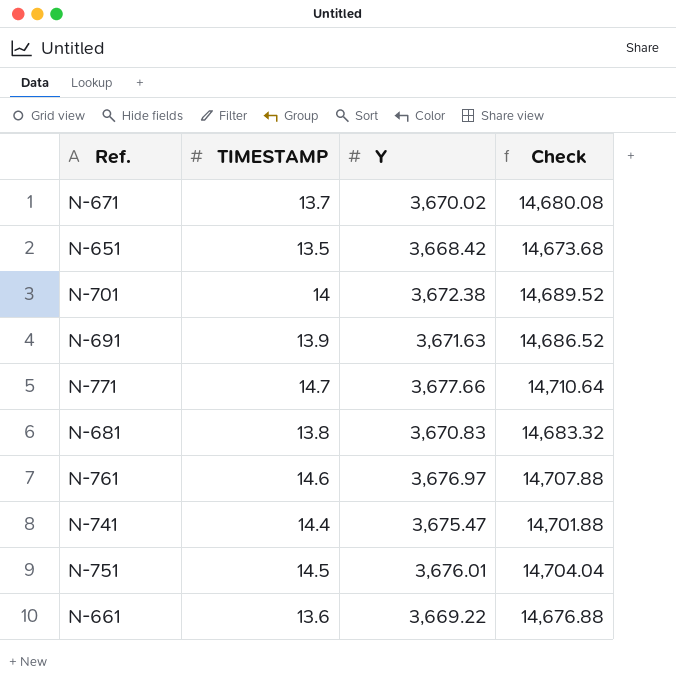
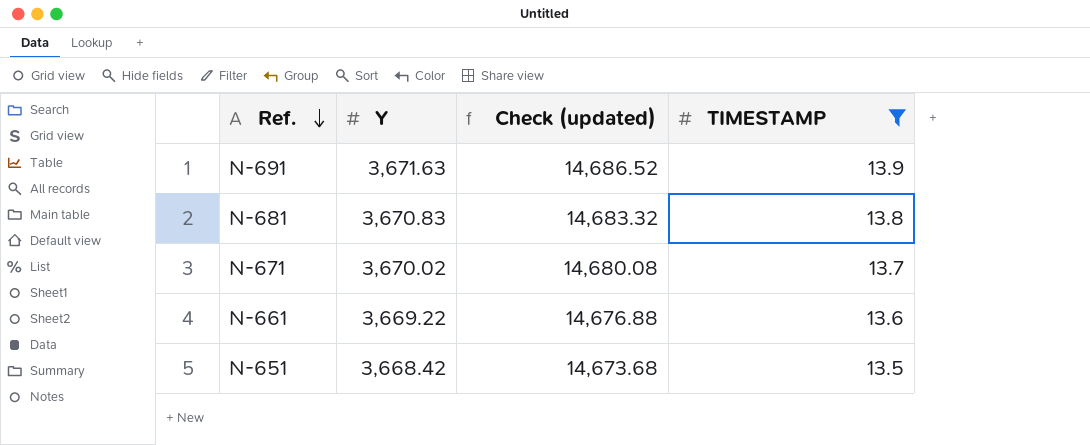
filter: none -> TIMESTAMP <= 13.9
row order: none -> Ref. descending
column name: Check -> Check (updated)
column TIMESTAMP | position: 2 -> 4

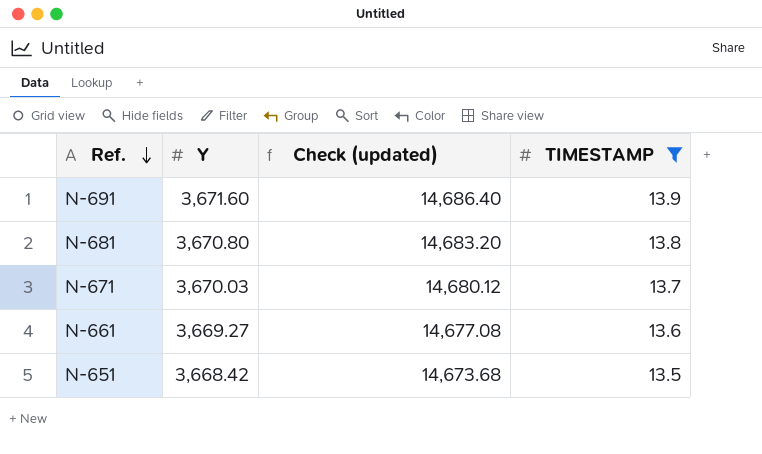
N-691 | Y: 3,671.63 -> 3,671.60
N-691 | Check (updated): 14,686.52 -> 14,686.40
N-681 | Y: 3,670.83 -> 3,670.80
N-681 | Check (updated): 14,683.32 -> 14,683.20
N-671 | Y: 3,670.02 -> 3,670.03
N-671 | Check (updated): 14,680.08 -> 14,680.12
N-661 | Y: 3,669.22 -> 3,669.27
N-661 | Check (updated): 14,676.88 -> 14,677.08

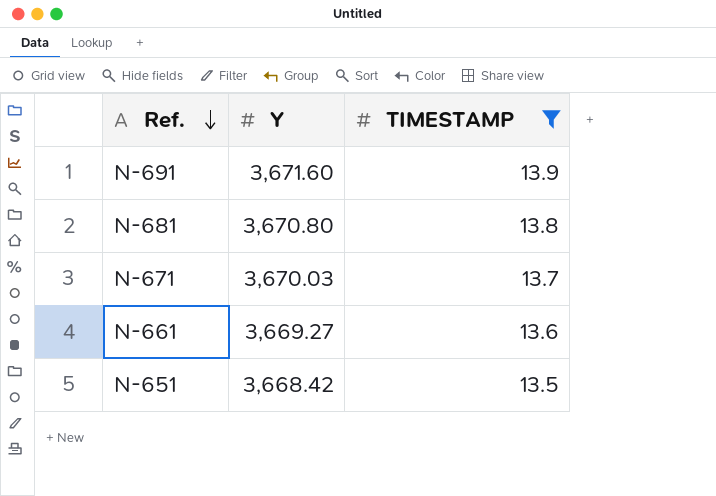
column Check (updated) | formula: [Y] * 4 -> none

